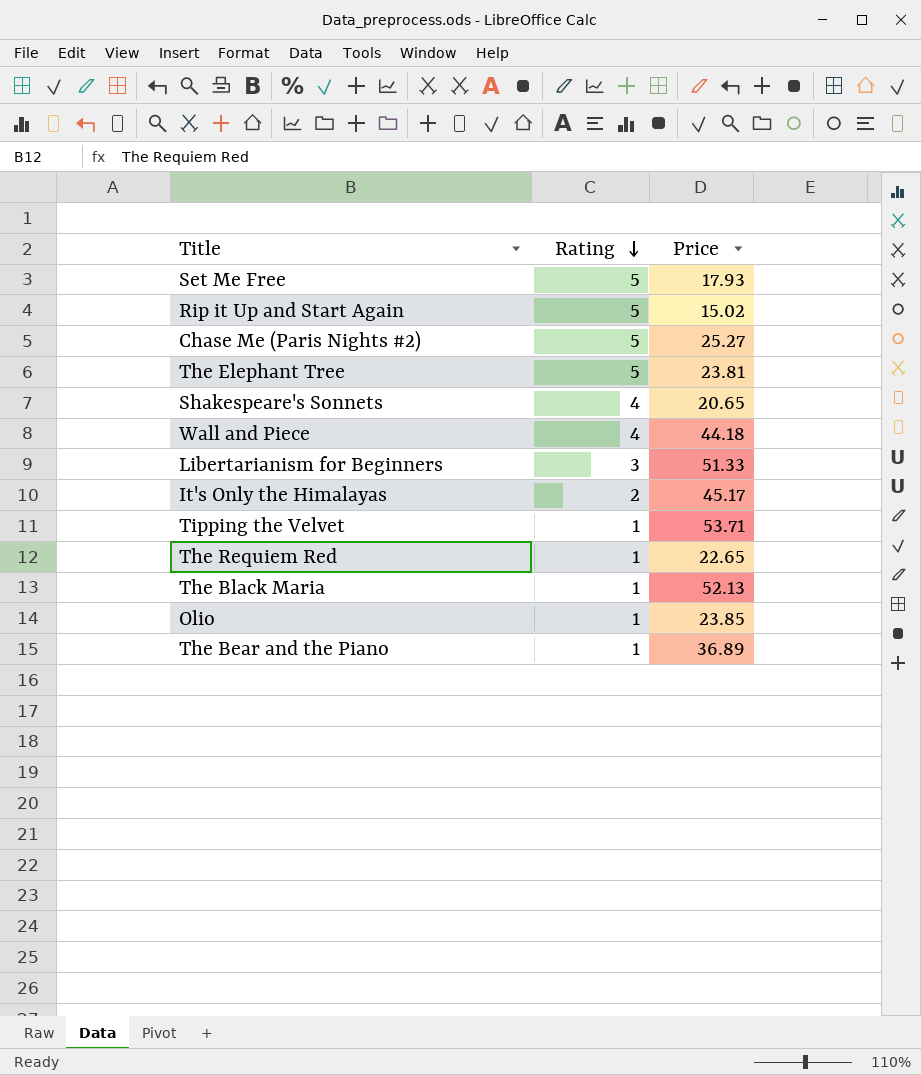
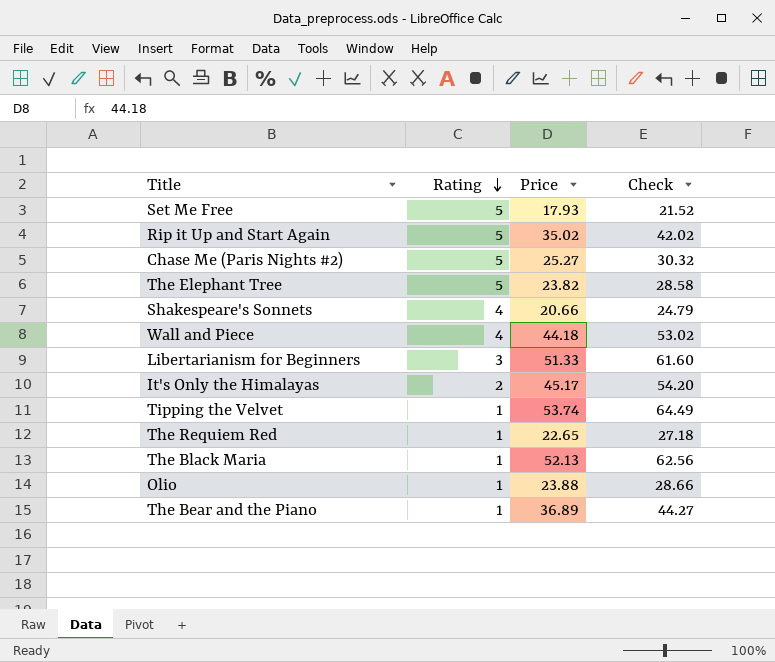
column Check | formula: none -> [Price] * 1.2
Rip it Up and Start Again | Price: 15.02 -> 35.02
The Elephant Tree | Price: 23.81 -> 23.82
Shakespeare's Sonnets | Price: 20.65 -> 20.66
Tipping the Velvet | Price: 53.71 -> 53.74
Olio | Price: 23.85 -> 23.88

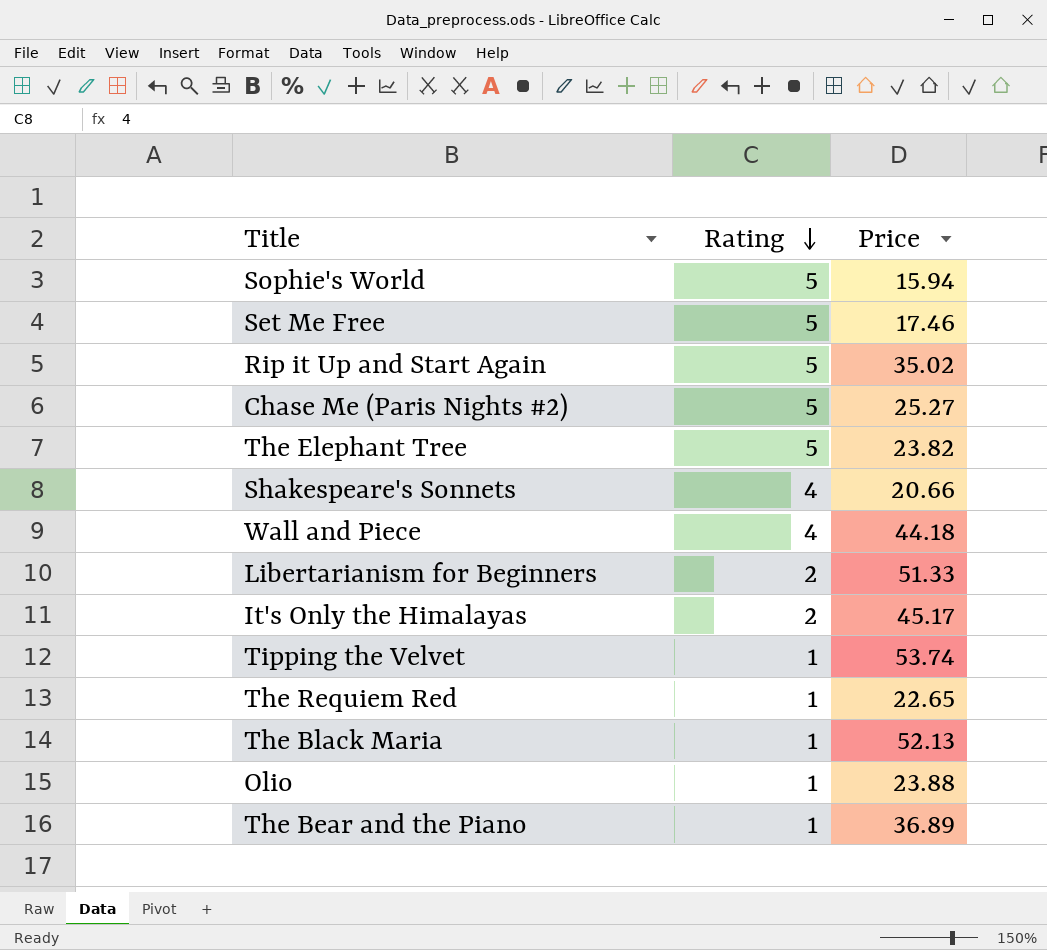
column Check | formula: [Price] * 1.2 -> none
row Sophie's World: none -> 5 | 15.94
Set Me Free | Price: 17.93 -> 17.46
Libertarianism for Beginners | Rating: 3 -> 2

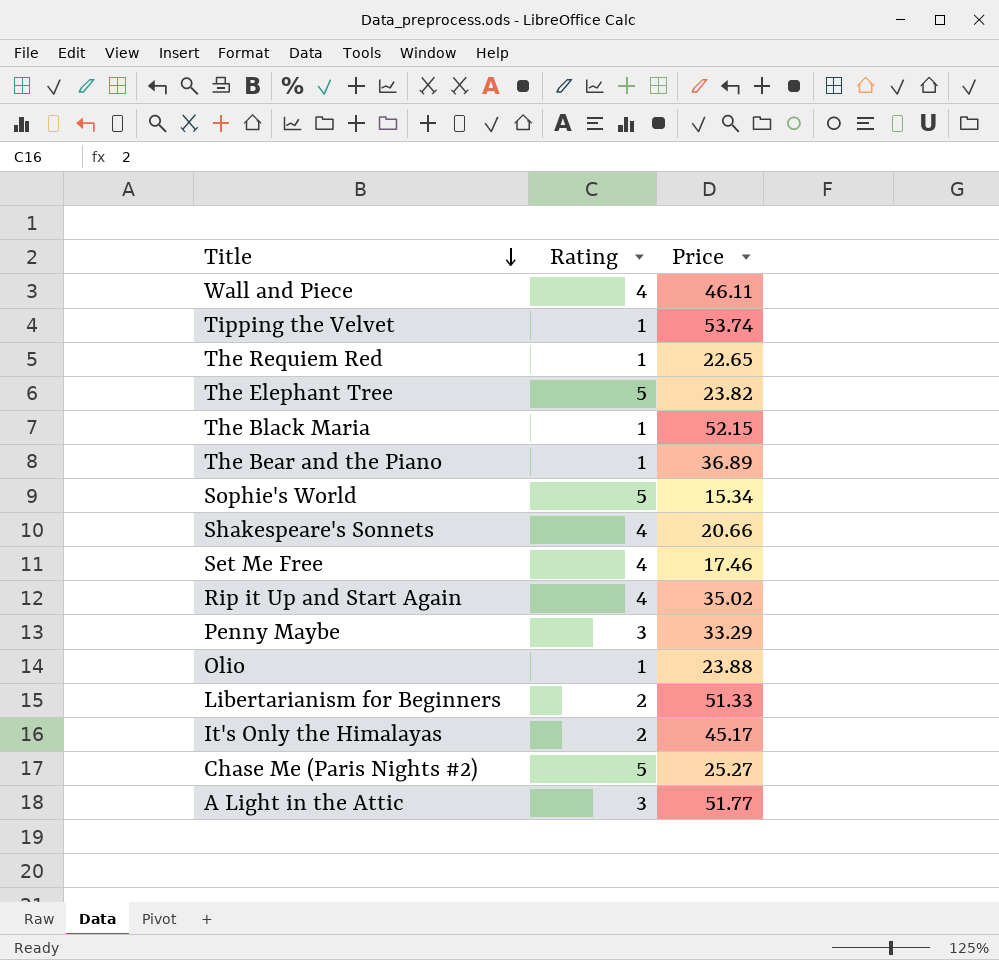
row order: Rating descending -> Title descending
Wall and Piece | Price: 44.18 -> 46.11
The Black Maria | Price: 52.13 -> 52.15
Sophie's World | Price: 15.94 -> 15.34
Set Me Free | Rating: 5 -> 4
Rip it Up and Start Again | Rating: 5 -> 4
row Penny Maybe: none -> 3 | 33.29
row A Light in the Attic: none -> 3 | 51.77

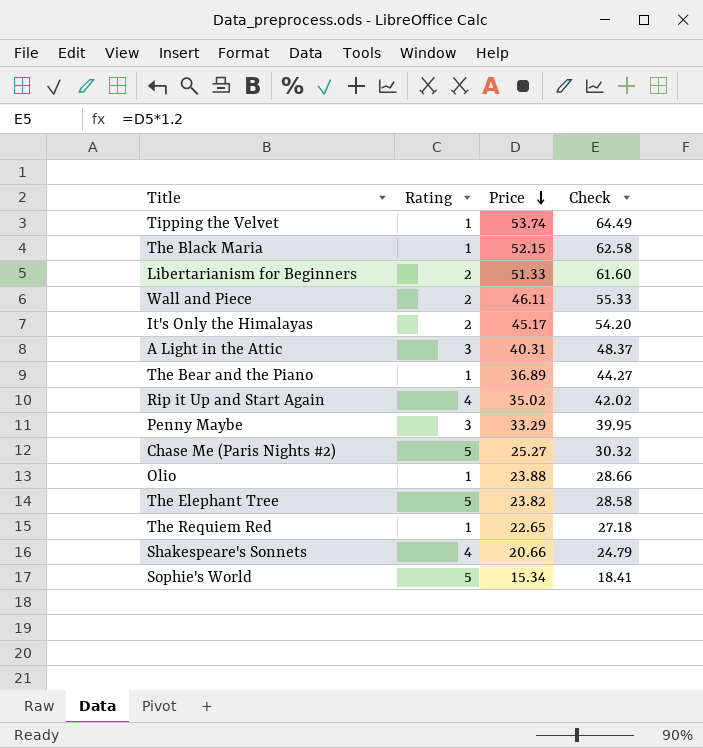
row order: Title descending -> Price descending
column Check | formula: none -> [Price] * 1.2
row Set Me Free: 4 | 17.46 -> none
Wall and Piece | Rating: 4 -> 2
A Light in the Attic | Price: 51.77 -> 40.31

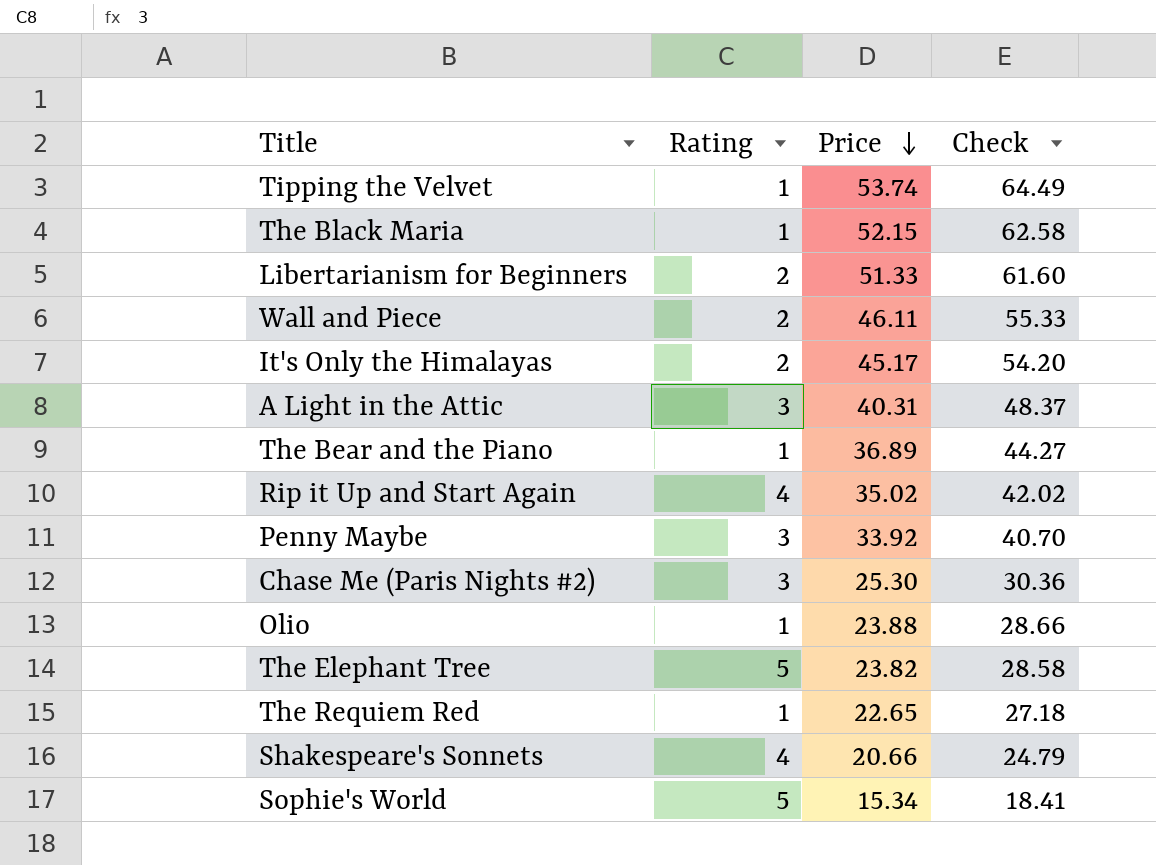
Penny Maybe | Price: 33.29 -> 33.92
Penny Maybe | Check: 39.95 -> 40.70
Chase Me (Paris Nights #2) | Rating: 5 -> 3
Chase Me (Paris Nights #2) | Price: 25.27 -> 25.30
Chase Me (Paris Nights #2) | Check: 30.32 -> 30.36

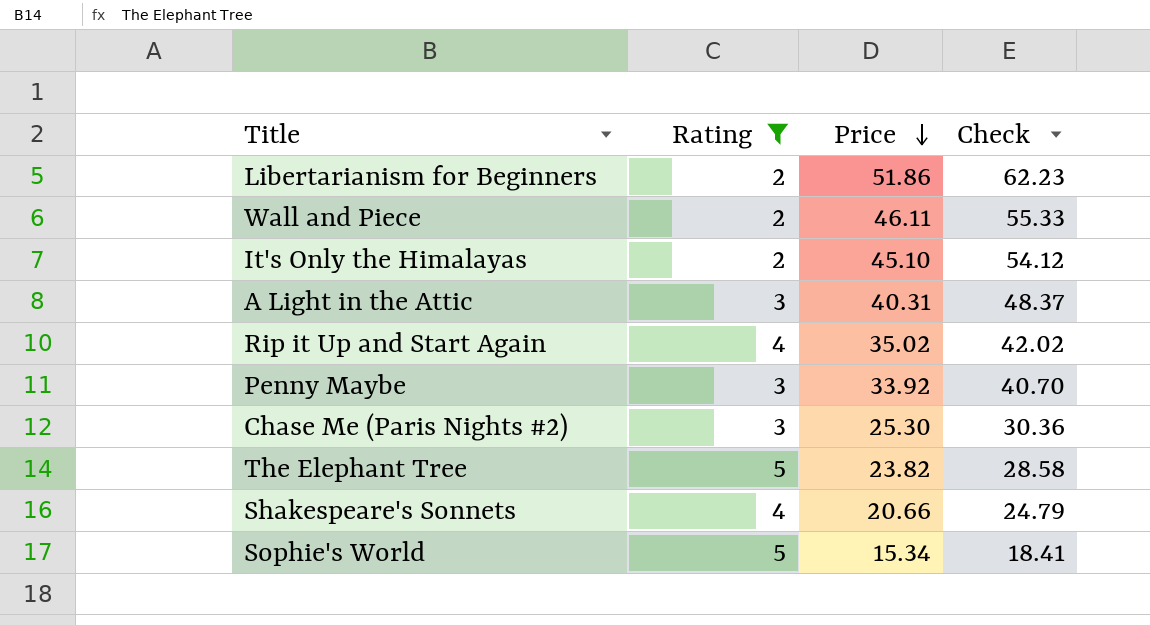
filter: none -> Rating != 1
Libertarianism for Beginners | Price: 51.33 -> 51.86
Libertarianism for Beginners | Check: 61.60 -> 62.23
It's Only the Himalayas | Price: 45.17 -> 45.10
It's Only the Himalayas | Check: 54.20 -> 54.12

